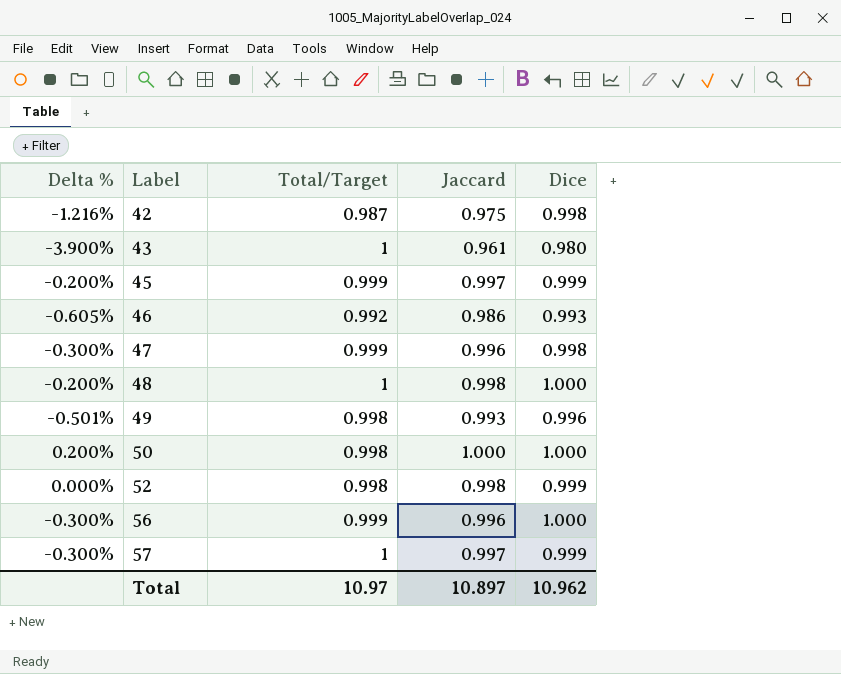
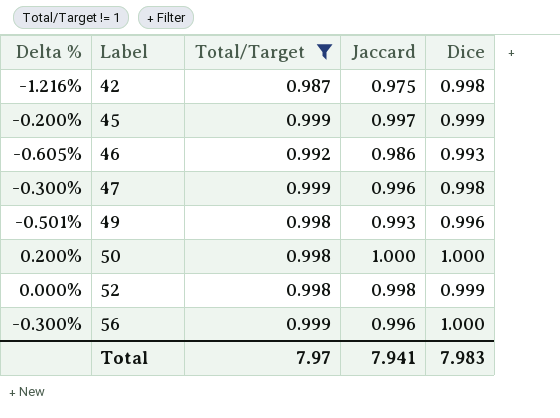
filter: none -> Total/Target != 1
Total | Total/Target: 10.97 -> 7.97
Total | Jaccard: 10.897 -> 7.941
Total | Dice: 10.962 -> 7.983

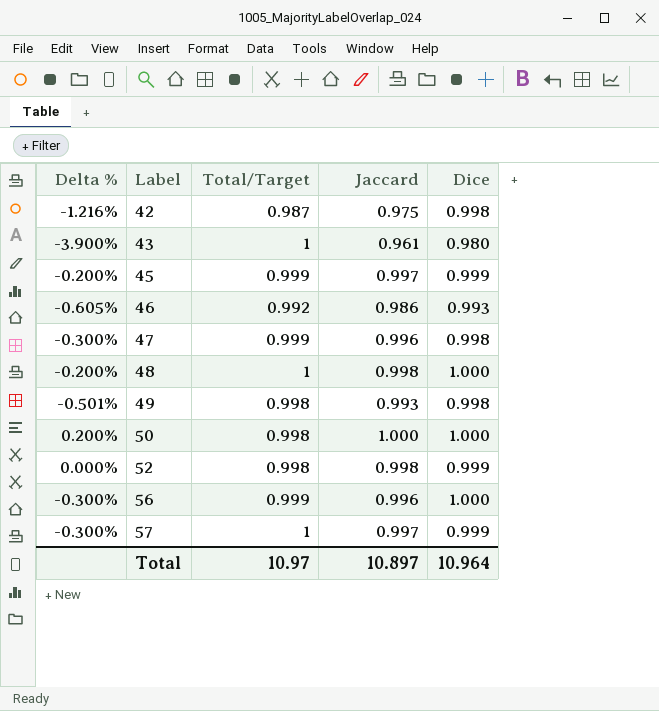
filter: Total/Target != 1 -> none
49 | Dice: 0.996 -> 0.998
Total | Total/Target: 7.97 -> 10.97
Total | Jaccard: 7.941 -> 10.897
Total | Dice: 7.983 -> 10.964

